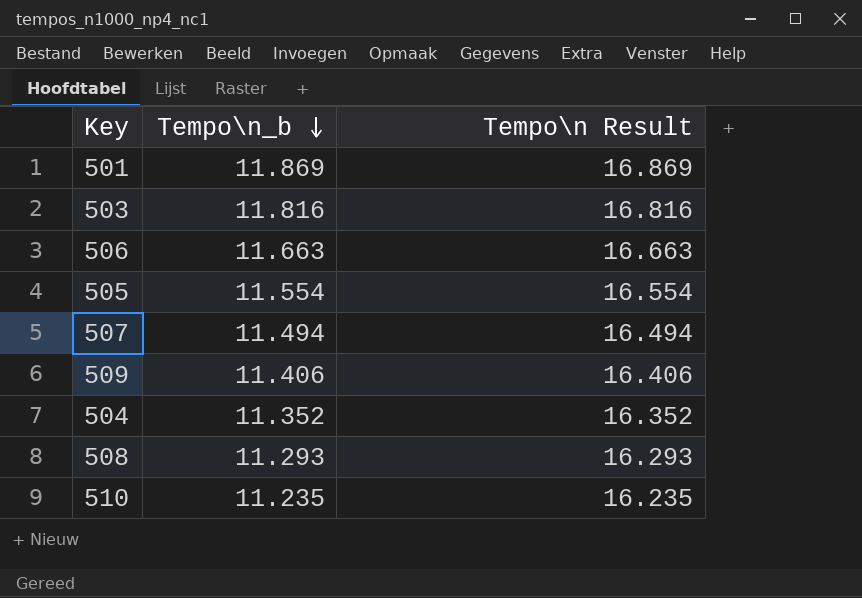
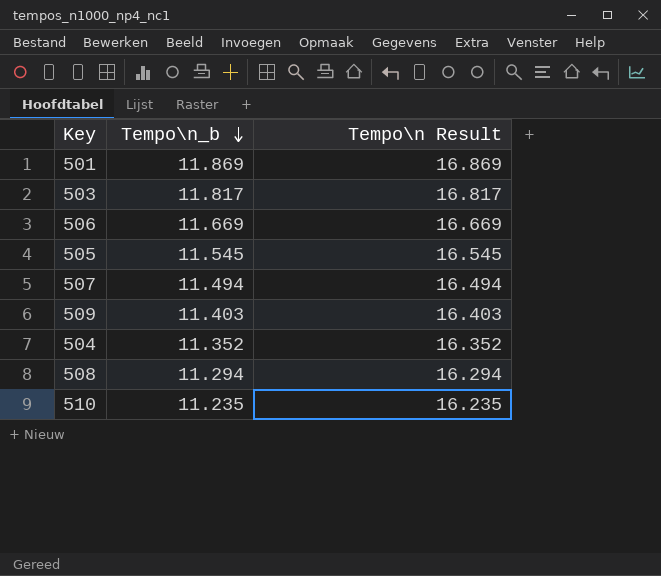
503 | Tempo\n_b: 11.816 -> 11.817
503 | Tempo\n Result: 16.816 -> 16.817
506 | Tempo\n_b: 11.663 -> 11.669
506 | Tempo\n Result: 16.663 -> 16.669
505 | Tempo\n_b: 11.554 -> 11.545
505 | Tempo\n Result: 16.554 -> 16.545
509 | Tempo\n_b: 11.406 -> 11.403
509 | Tempo\n Result: 16.406 -> 16.403
508 | Tempo\n_b: 11.293 -> 11.294
508 | Tempo\n Result: 16.293 -> 16.294

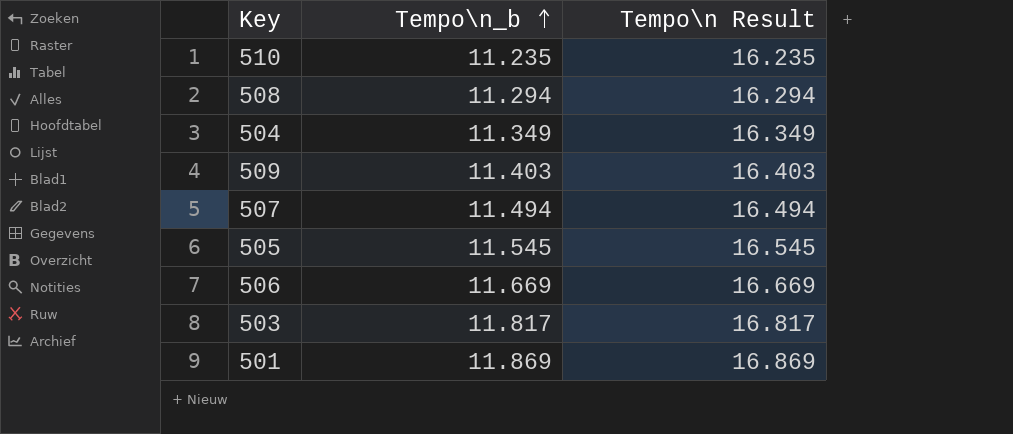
row order: Tempo\n_b descending -> Tempo\n_b ascending
504 | Tempo\n_b: 11.352 -> 11.349
504 | Tempo\n Result: 16.352 -> 16.349

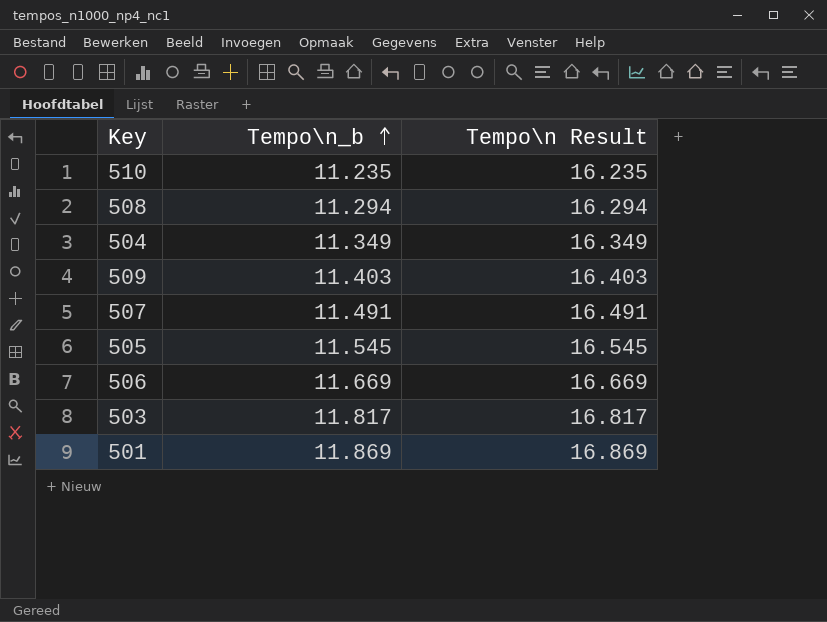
507 | Tempo\n_b: 11.494 -> 11.491
507 | Tempo\n Result: 16.494 -> 16.491

